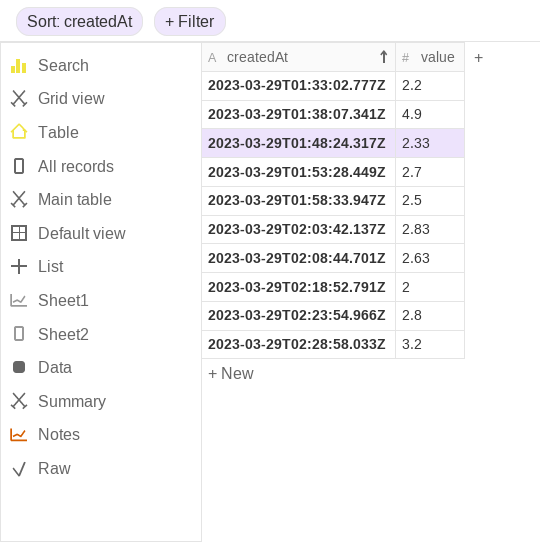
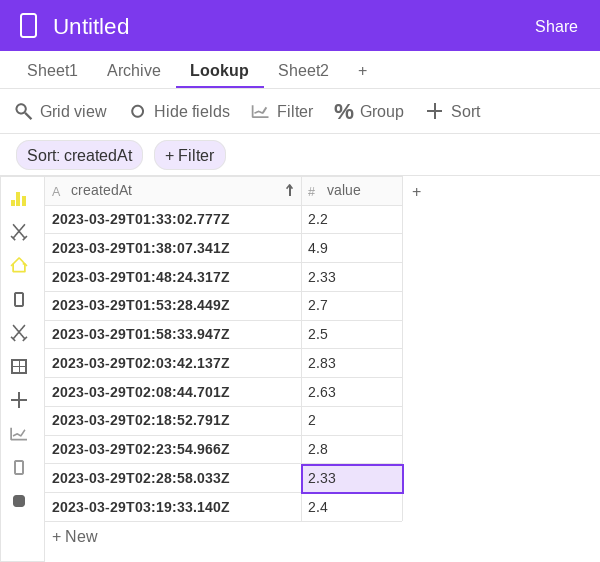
2023-03-29T02:28:58.033Z | value: 3.2 -> 2.33
row 2023-03-29T03:19:33.140Z: none -> 2.4

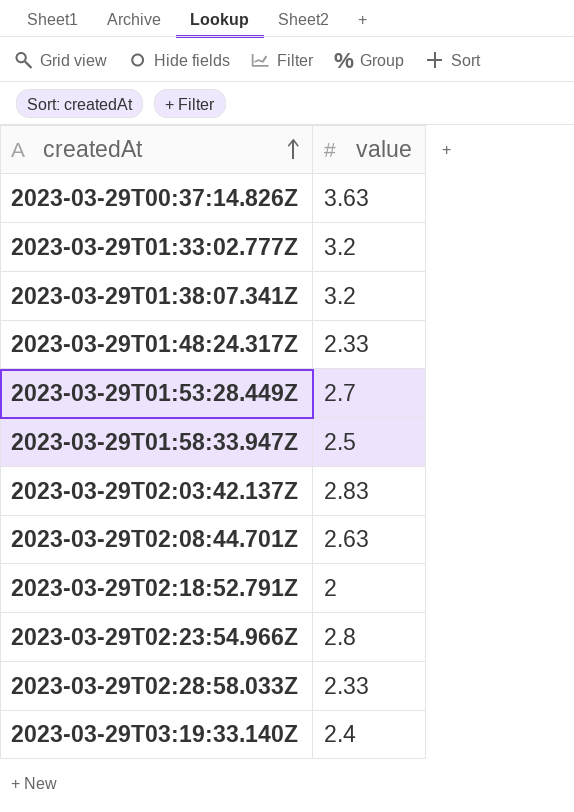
row 2023-03-29T00:37:14.826Z: none -> 3.63
2023-03-29T01:33:02.777Z | value: 2.2 -> 3.2
2023-03-29T01:38:07.341Z | value: 4.9 -> 3.2

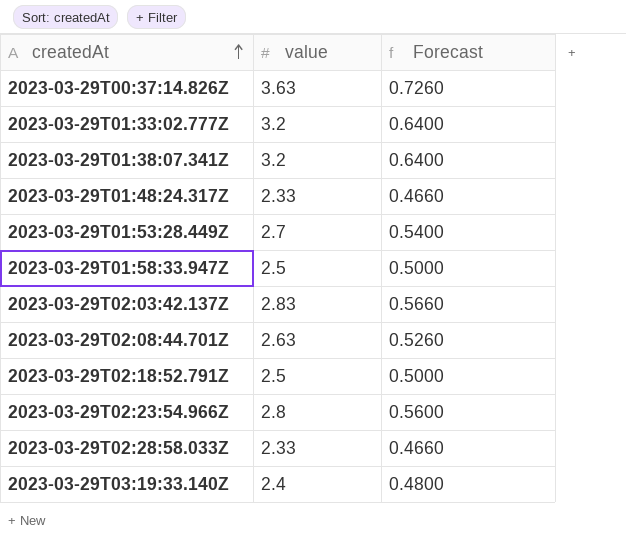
column Forecast | formula: none -> [value] * 0.2
2023-03-29T02:18:52.791Z | value: 2 -> 2.5

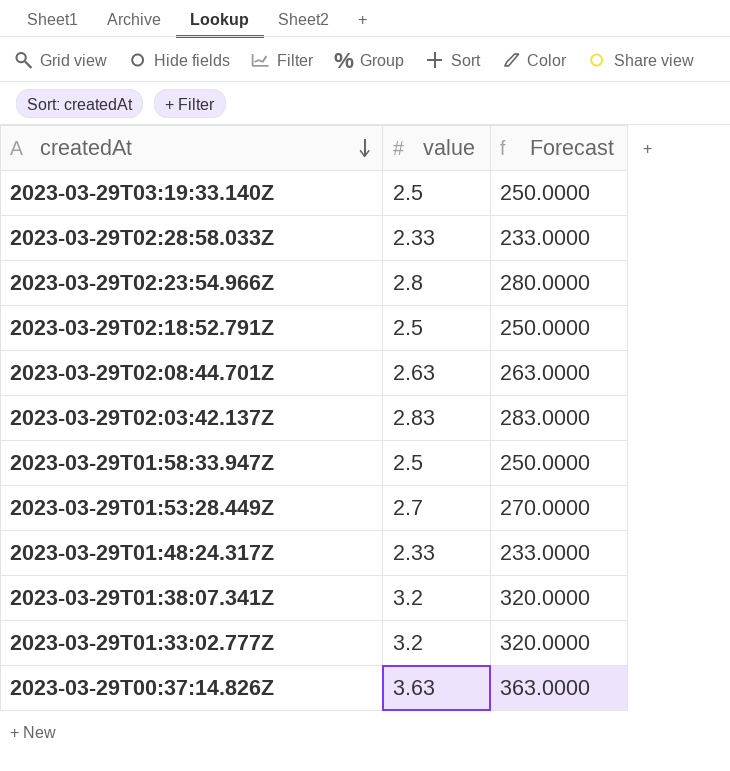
row order: createdAt ascending -> createdAt descending
column Forecast | formula: [value] * 0.2 -> [value] * 100
2023-03-29T03:19:33.140Z | value: 2.4 -> 2.5

